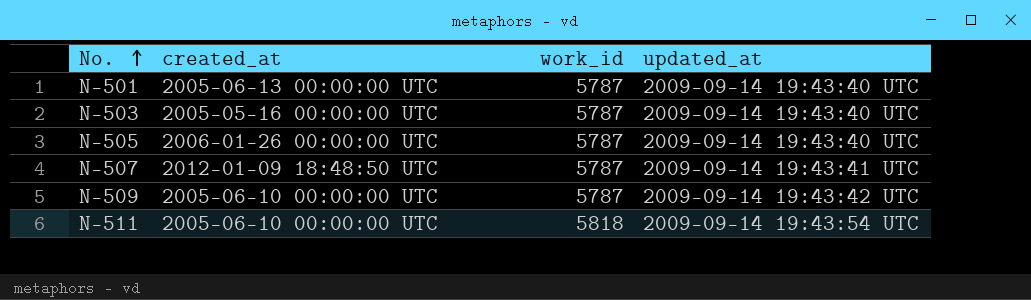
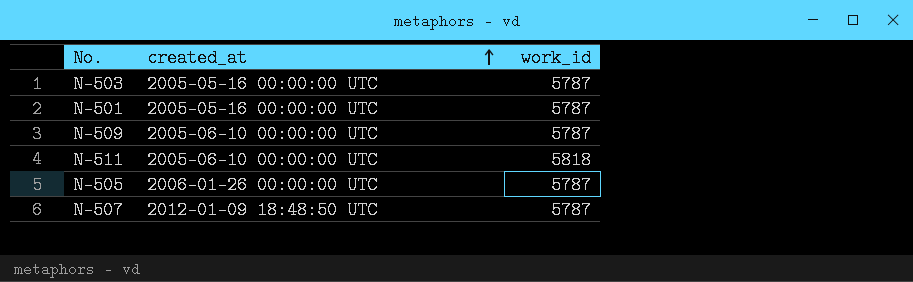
row order: No. ascending -> created_at ascending
column updated_at | position: 4 -> none
N-501 | created_at: 2005-06-13 00:00:00 UTC -> 2005-05-16 00:00:00 UTC

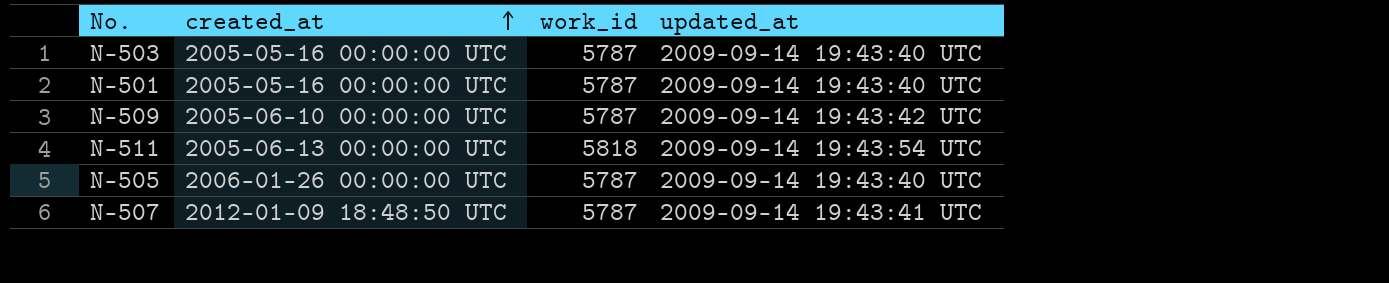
column updated_at | position: none -> 4
N-511 | created_at: 2005-06-10 00:00:00 UTC -> 2005-06-13 00:00:00 UTC

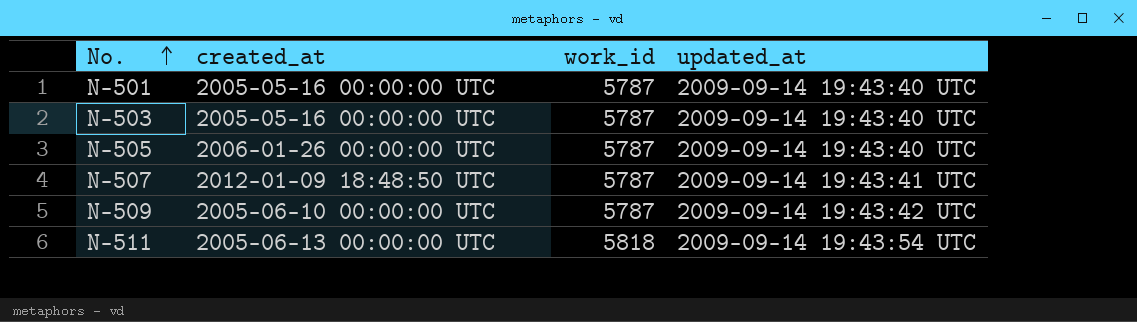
row order: created_at ascending -> No. ascending

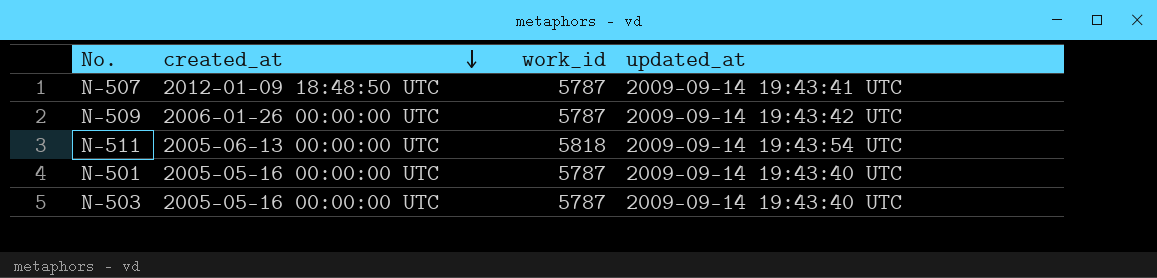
row order: No. ascending -> created_at descending
row N-505: 2006-01-26 00:00:00 UTC | 5787 | 2009-09-14 19:43:40 UTC -> none
N-509 | created_at: 2005-06-10 00:00:00 UTC -> 2006-01-26 00:00:00 UTC

